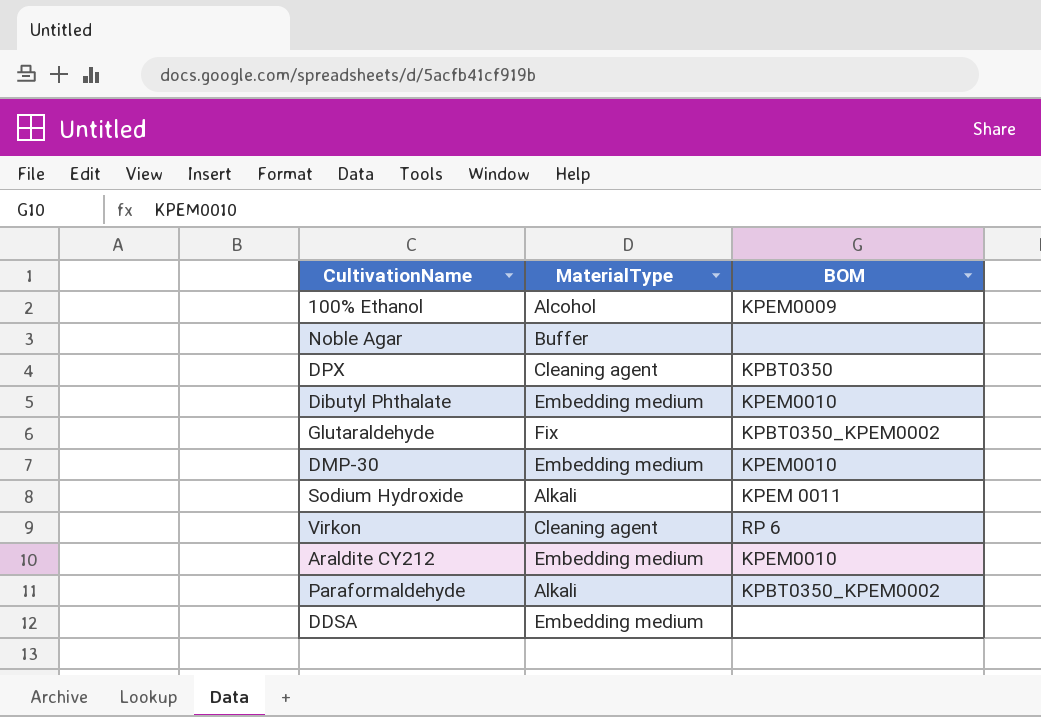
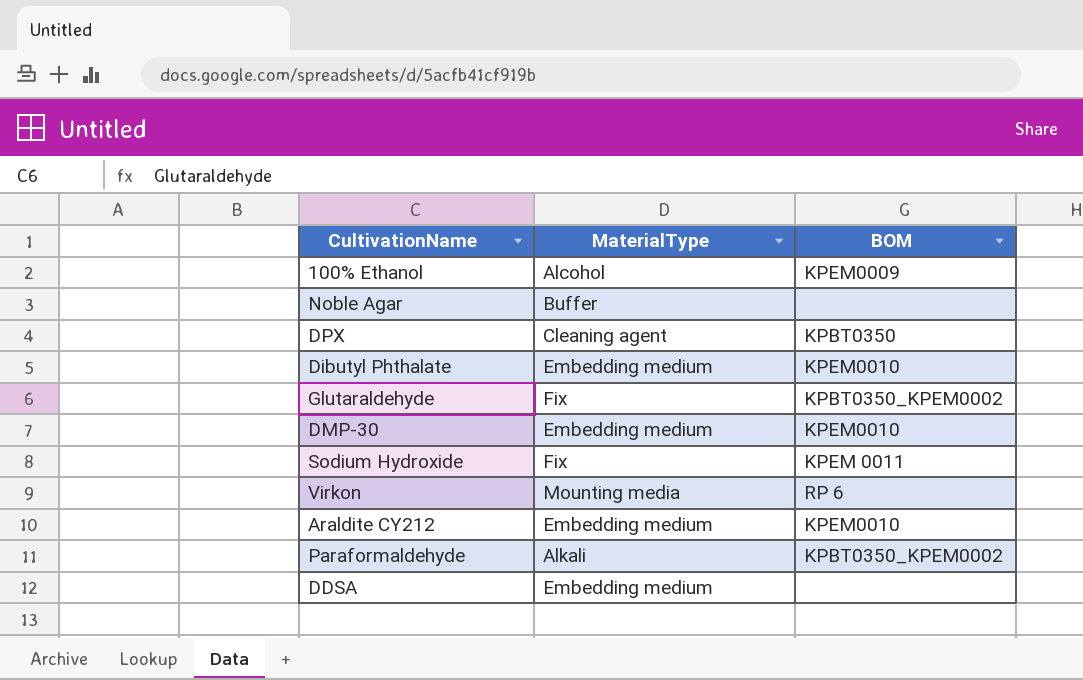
Sodium Hydroxide | MaterialType: Alkali -> Fix
Virkon | MaterialType: Cleaning agent -> Mounting media

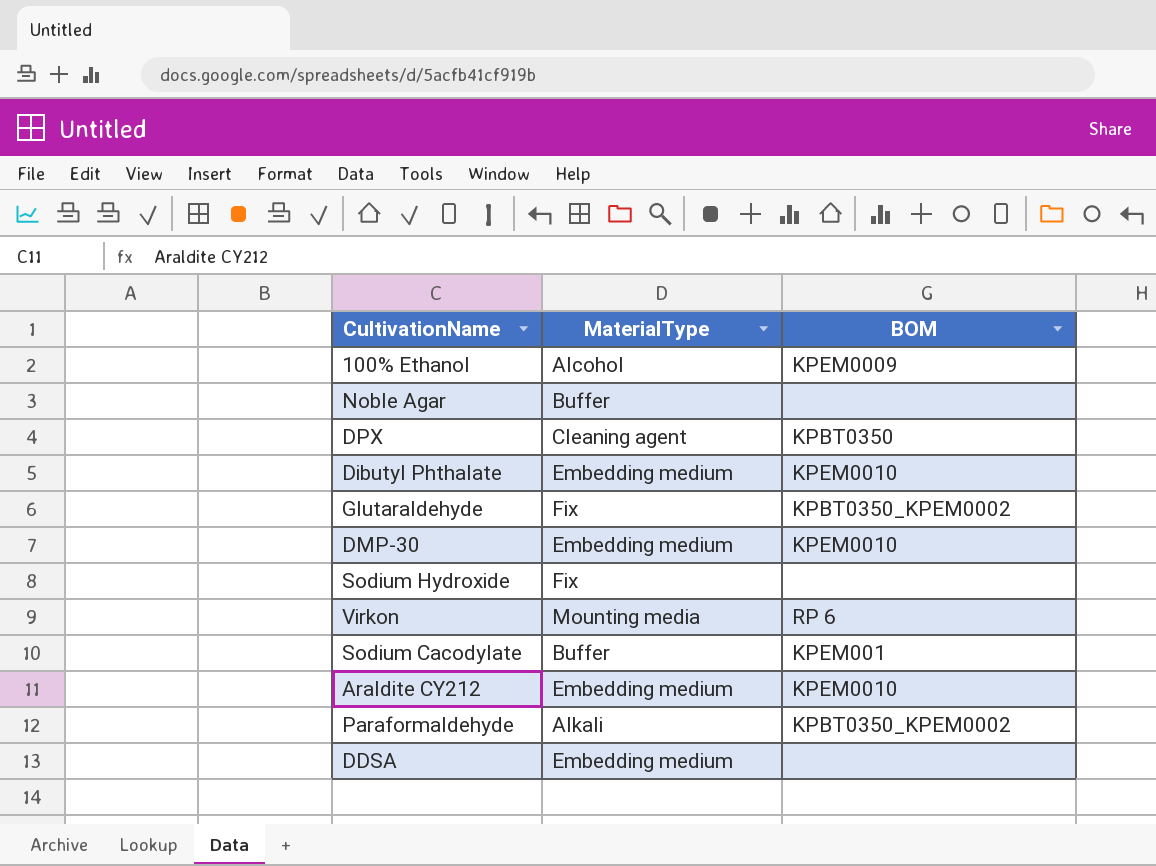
Sodium Hydroxide | BOM: KPEM 0011 -> none
row Sodium Cacodylate: none -> Buffer | KPEM001

